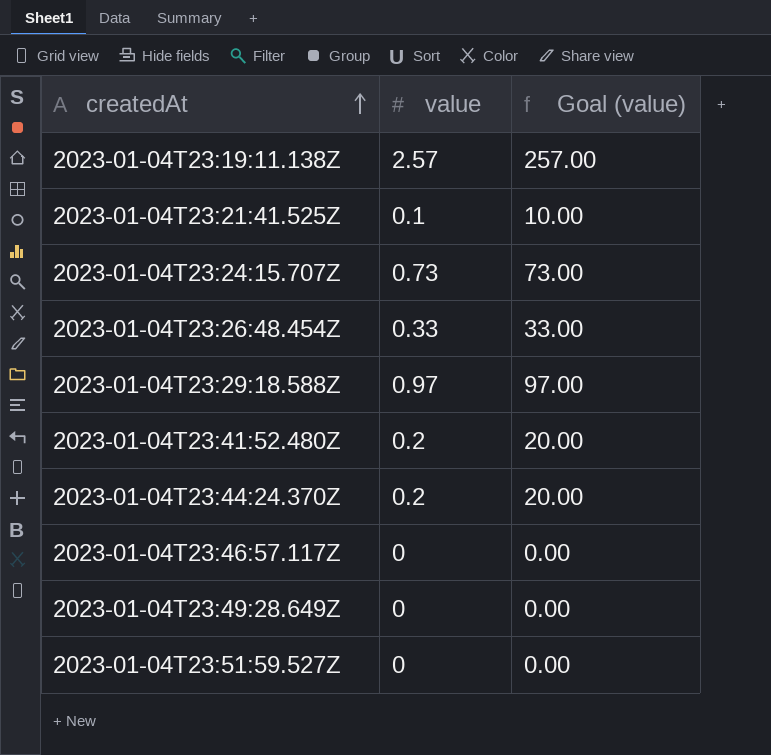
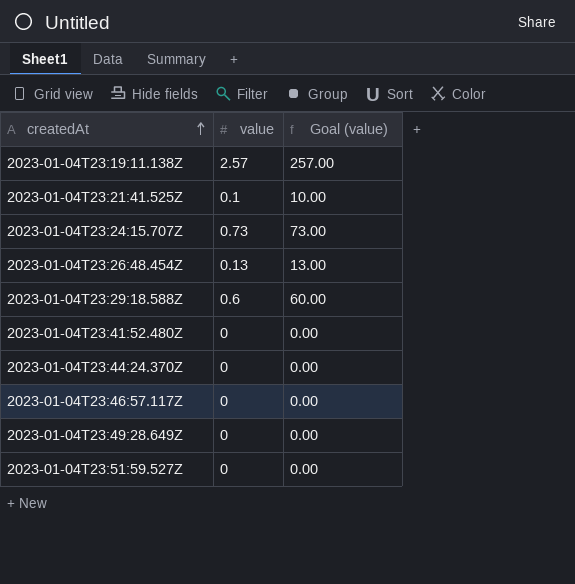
2023-01-04T23:26:48.454Z | value: 0.33 -> 0.13
2023-01-04T23:26:48.454Z | Goal (value): 33.00 -> 13.00
2023-01-04T23:29:18.588Z | value: 0.97 -> 0.6
2023-01-04T23:29:18.588Z | Goal (value): 97.00 -> 60.00
2023-01-04T23:41:52.480Z | value: 0.2 -> 0
2023-01-04T23:41:52.480Z | Goal (value): 20.00 -> 0.00
2023-01-04T23:44:24.370Z | value: 0.2 -> 0
2023-01-04T23:44:24.370Z | Goal (value): 20.00 -> 0.00

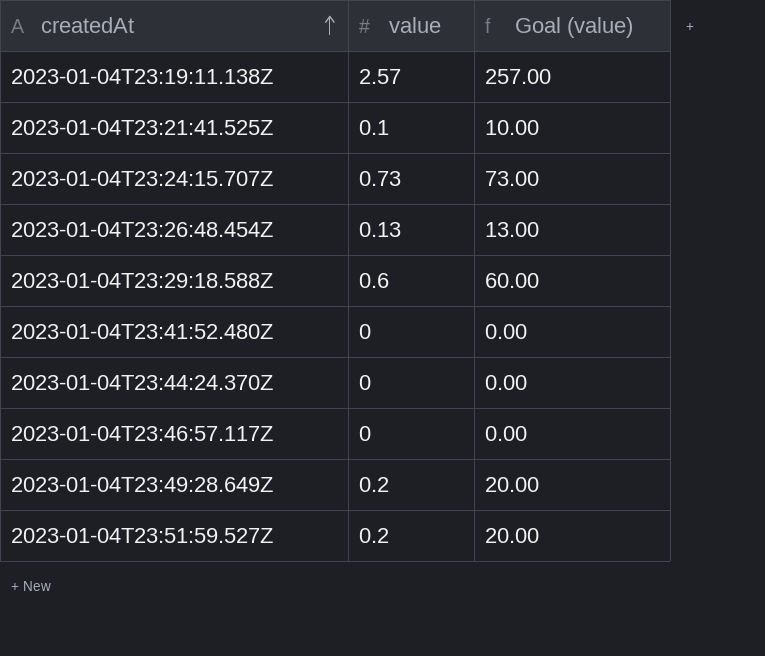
2023-01-04T23:49:28.649Z | value: 0 -> 0.2
2023-01-04T23:49:28.649Z | Goal (value): 0.00 -> 20.00
2023-01-04T23:51:59.527Z | value: 0 -> 0.2
2023-01-04T23:51:59.527Z | Goal (value): 0.00 -> 20.00

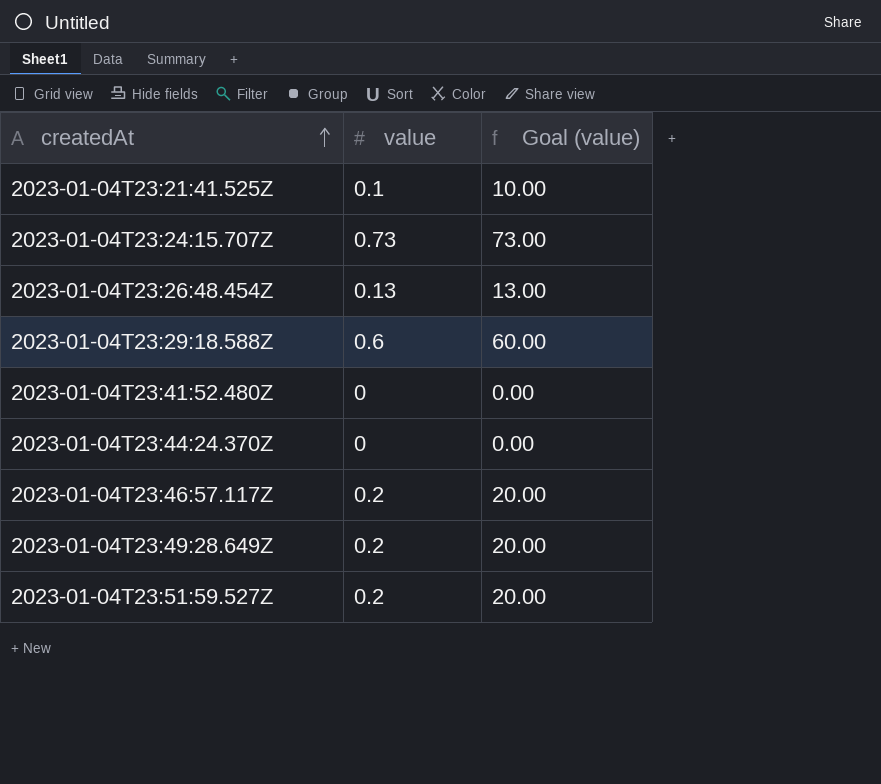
row 2023-01-04T23:19:11.138Z: 2.57 | 257.00 -> none
2023-01-04T23:46:57.117Z | value: 0 -> 0.2
2023-01-04T23:46:57.117Z | Goal (value): 0.00 -> 20.00

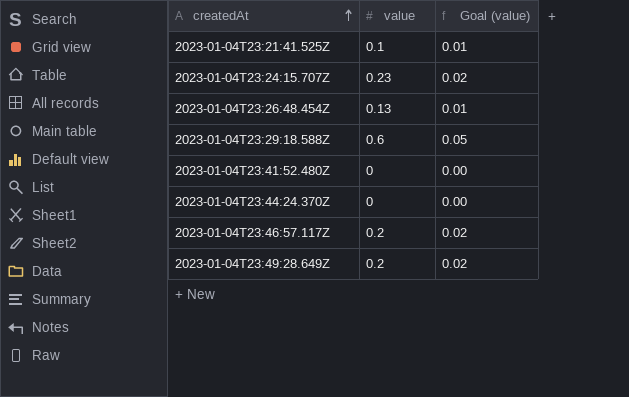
column Goal (value) | formula: [value] * 100 -> [value] * 0.08
row 2023-01-04T23:51:59.527Z: 0.2 | 20.00 -> none
2023-01-04T23:24:15.707Z | value: 0.73 -> 0.23

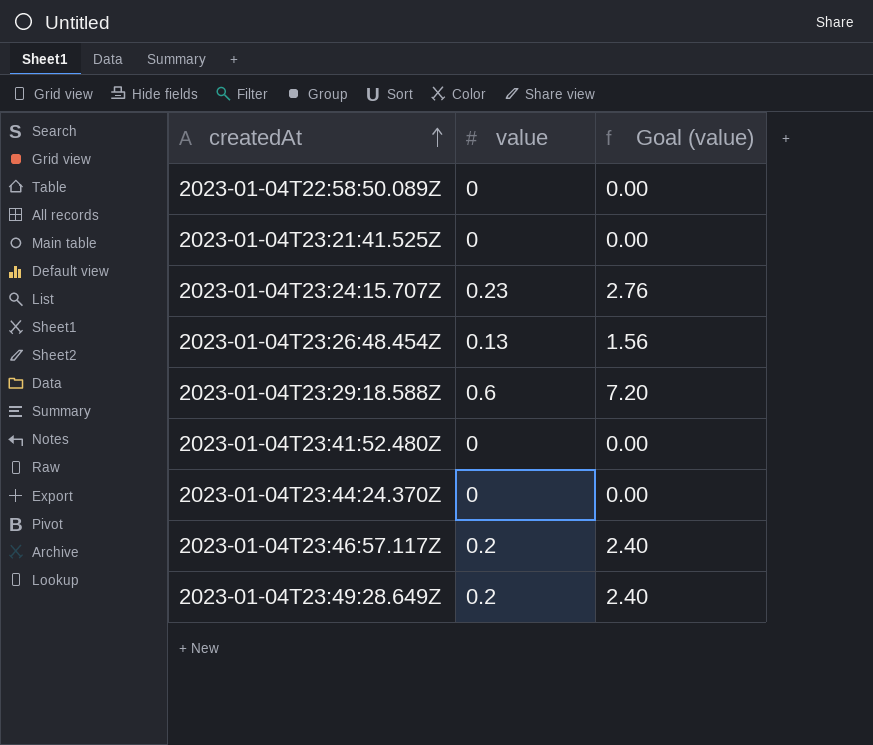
column Goal (value) | formula: [value] * 0.08 -> [value] * 12
row 2023-01-04T22:58:50.089Z: none -> 0 | 0.00
2023-01-04T23:21:41.525Z | value: 0.1 -> 0

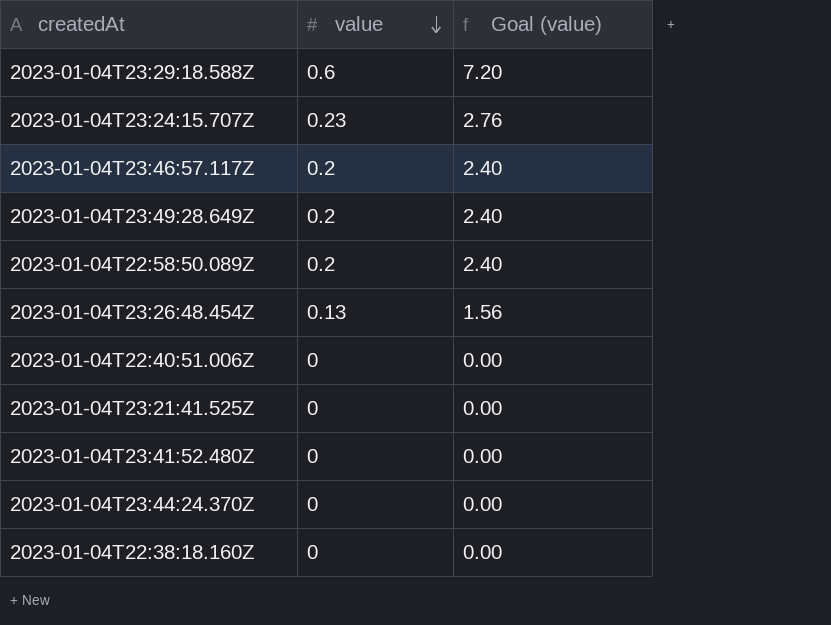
row order: createdAt ascending -> value descending
2023-01-04T22:58:50.089Z | value: 0 -> 0.2
2023-01-04T22:58:50.089Z | Goal (value): 0.00 -> 2.40
row 2023-01-04T22:40:51.006Z: none -> 0 | 0.00
row 2023-01-04T22:38:18.160Z: none -> 0 | 0.00

